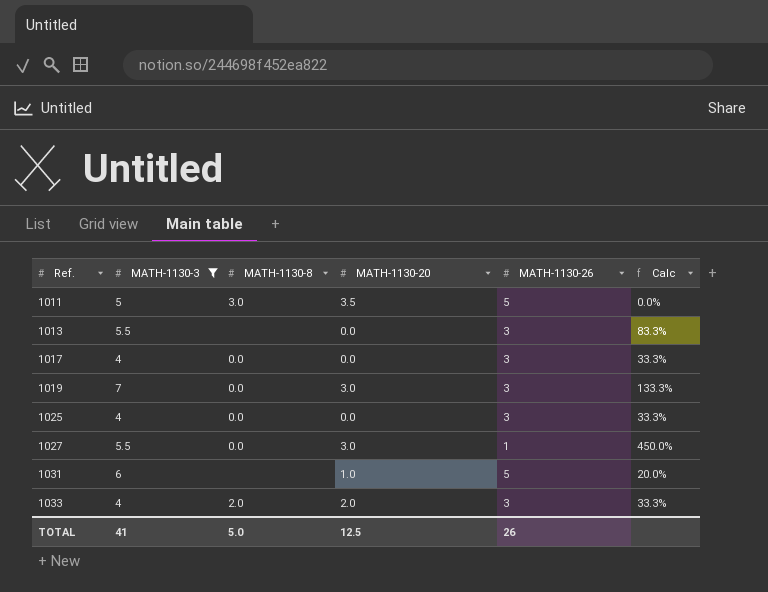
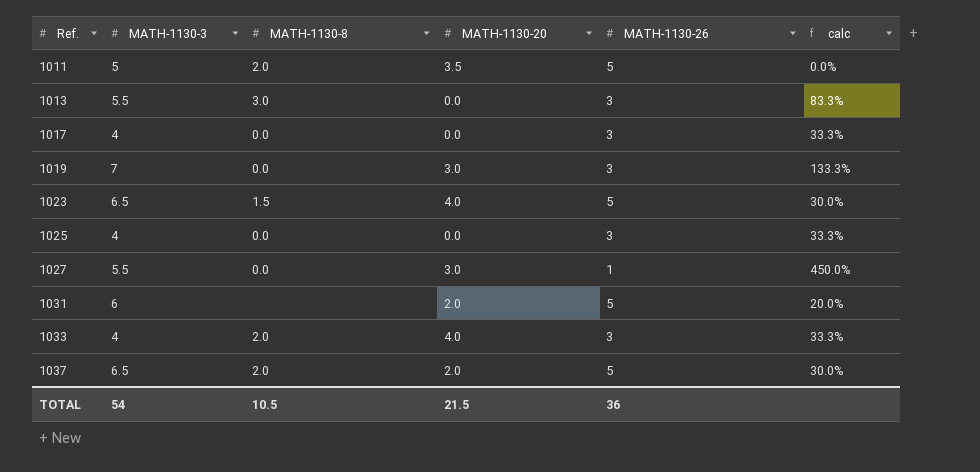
filter: MATH-1130-3 != 6.5 -> none
column name: Calc -> calc
1011 | MATH-1130-8: 3.0 -> 2.0
1013 | MATH-1130-8: none -> 3.0
1031 | MATH-1130-20: 1.0 -> 2.0
1033 | MATH-1130-20: 2.0 -> 4.0
TOTAL | MATH-1130-3: 41 -> 54
TOTAL | MATH-1130-8: 5.0 -> 10.5
TOTAL | MATH-1130-20: 12.5 -> 21.5
TOTAL | MATH-1130-26: 26 -> 36

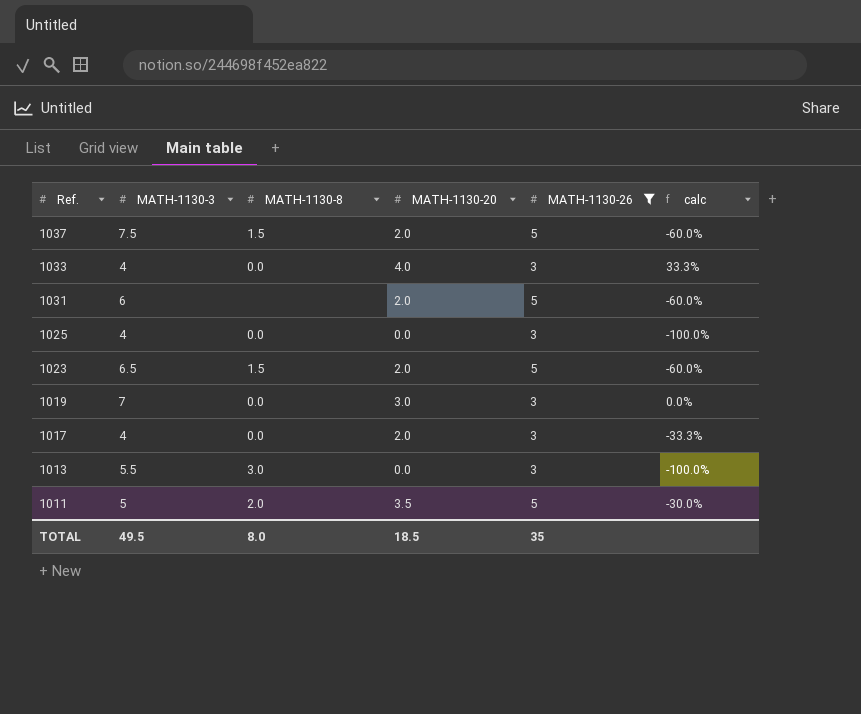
filter: none -> MATH-1130-26 != 1
row order: Ref. ascending -> Ref. descending
column calc | formula: ([MATH-1130-3] - [MATH-1130-26]) / [MATH-1130-26] -> ([MATH-1130-20] - [MATH-1130-26]) / [MATH-1130-26]
1037 | MATH-1130-3: 6.5 -> 7.5
1037 | MATH-1130-8: 2.0 -> 1.5
1033 | MATH-1130-8: 2.0 -> 0.0
1023 | MATH-1130-20: 4.0 -> 2.0
1017 | MATH-1130-20: 0.0 -> 2.0
TOTAL | MATH-1130-3: 54 -> 49.5
TOTAL | MATH-1130-8: 10.5 -> 8.0
TOTAL | MATH-1130-20: 21.5 -> 18.5
TOTAL | MATH-1130-26: 36 -> 35

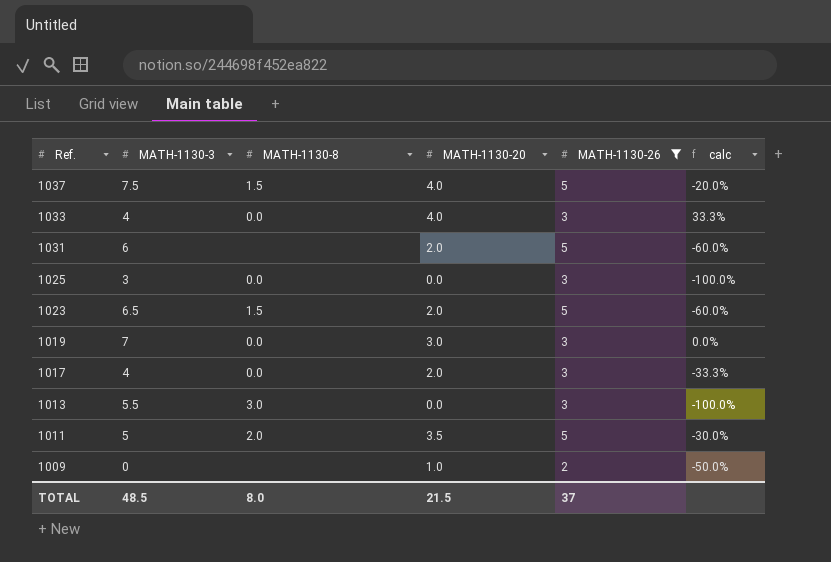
1037 | MATH-1130-20: 2.0 -> 4.0
1037 | calc: -60.0% -> -20.0%
1025 | MATH-1130-3: 4 -> 3
row 1009: none -> 0 | none | 1.0 | 2 | -50.0%
TOTAL | MATH-1130-3: 49.5 -> 48.5
TOTAL | MATH-1130-20: 18.5 -> 21.5
TOTAL | MATH-1130-26: 35 -> 37

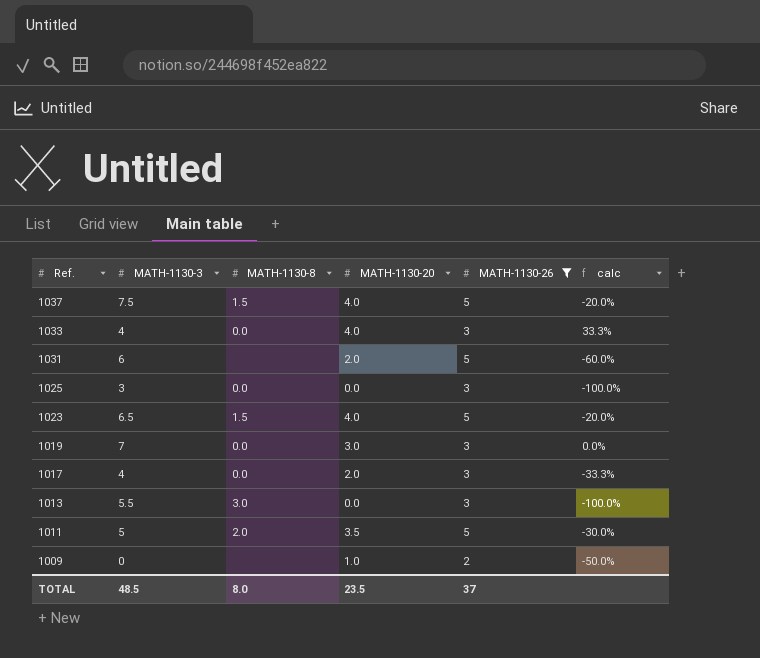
1023 | MATH-1130-20: 2.0 -> 4.0
1023 | calc: -60.0% -> -20.0%
TOTAL | MATH-1130-20: 21.5 -> 23.5

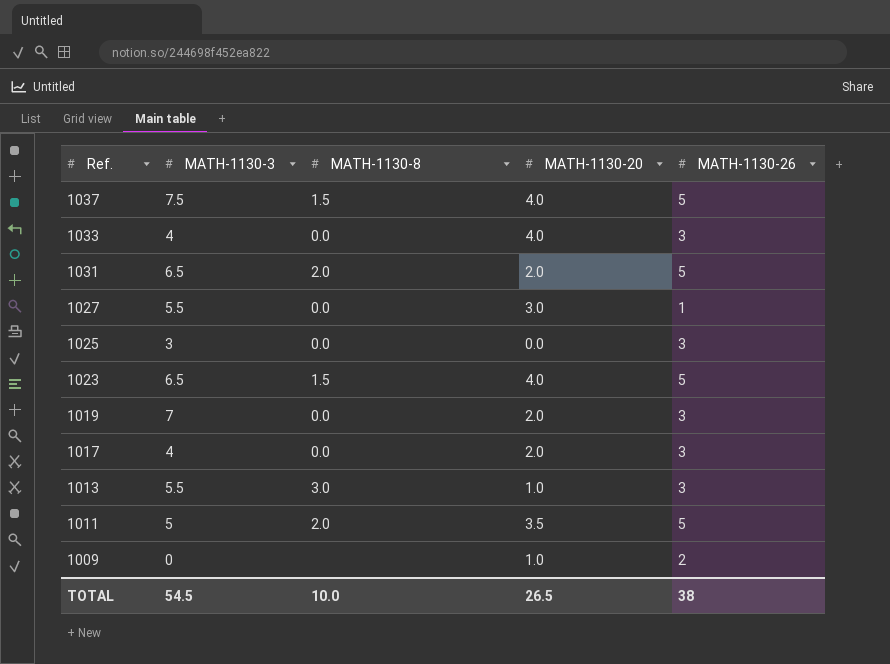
filter: MATH-1130-26 != 1 -> none
column calc | formula: ([MATH-1130-20] - [MATH-1130-26]) / [MATH-1130-26] -> none
1031 | MATH-1130-3: 6 -> 6.5
1031 | MATH-1130-8: none -> 2.0
1019 | MATH-1130-20: 3.0 -> 2.0
1013 | MATH-1130-20: 0.0 -> 1.0
TOTAL | MATH-1130-3: 48.5 -> 54.5
TOTAL | MATH-1130-8: 8.0 -> 10.0
TOTAL | MATH-1130-20: 23.5 -> 26.5
TOTAL | MATH-1130-26: 37 -> 38

